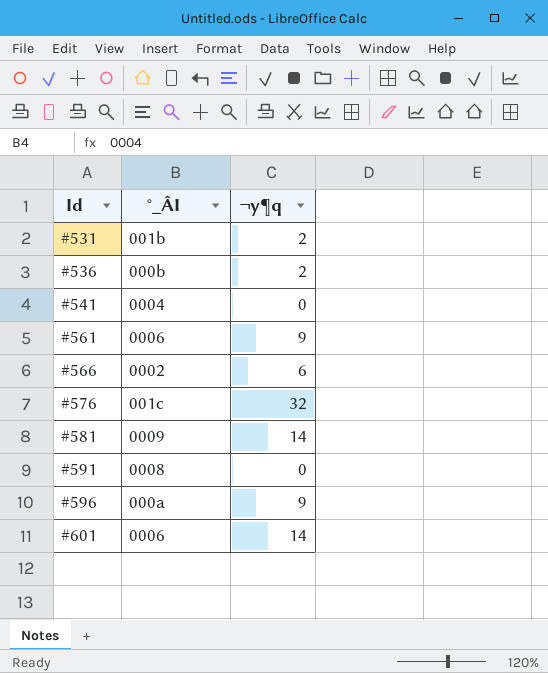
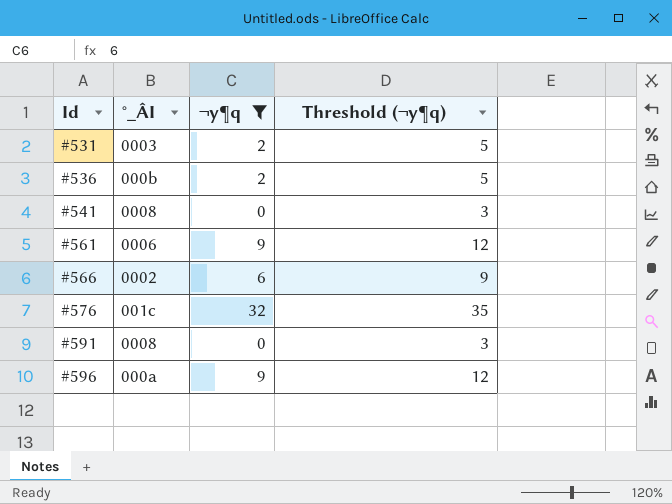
filter: none -> ¬y¶q != 14
column Threshold (¬y¶q) | formula: none -> [¬y¶q] + 3
#531 | °_ÂI: 001b -> 0003
#541 | °_ÂI: 0004 -> 0008

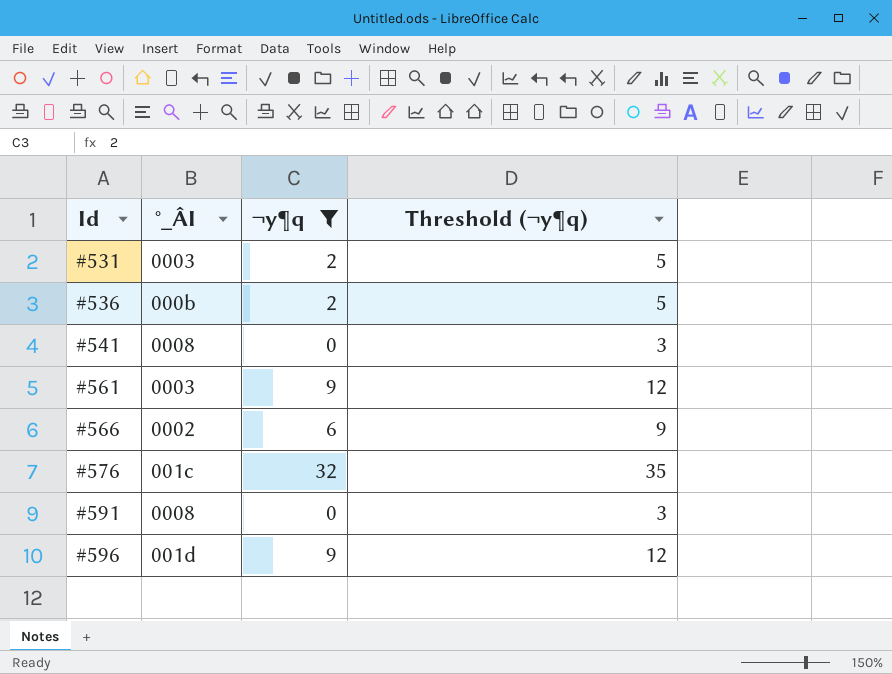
#561 | °_ÂI: 0006 -> 0003
#596 | °_ÂI: 000a -> 001d

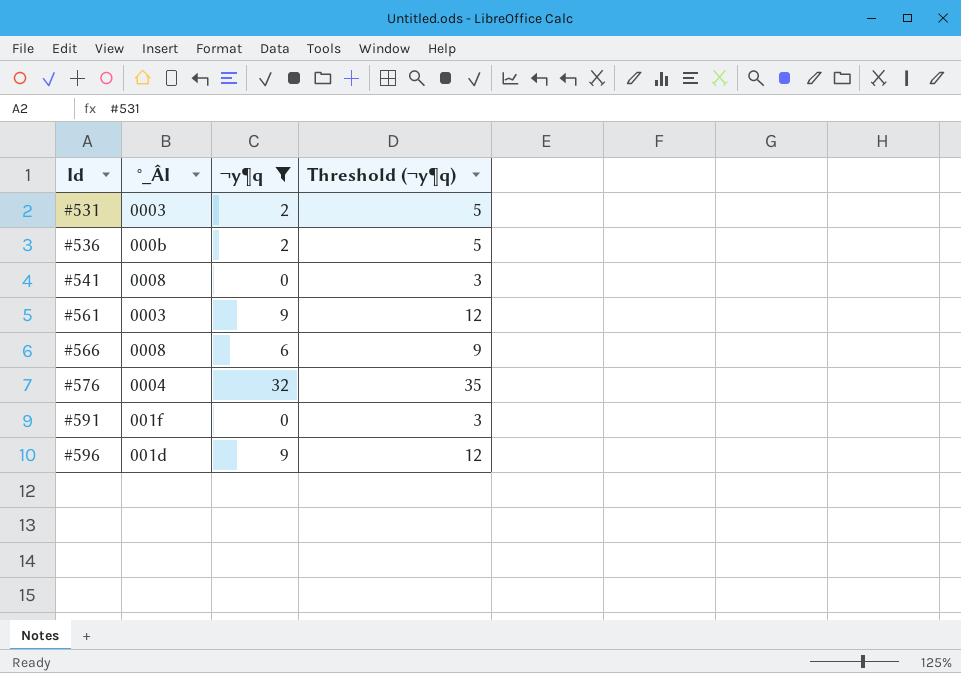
#566 | °_ÂI: 0002 -> 0008
#576 | °_ÂI: 001c -> 0004
#591 | °_ÂI: 0008 -> 001f

